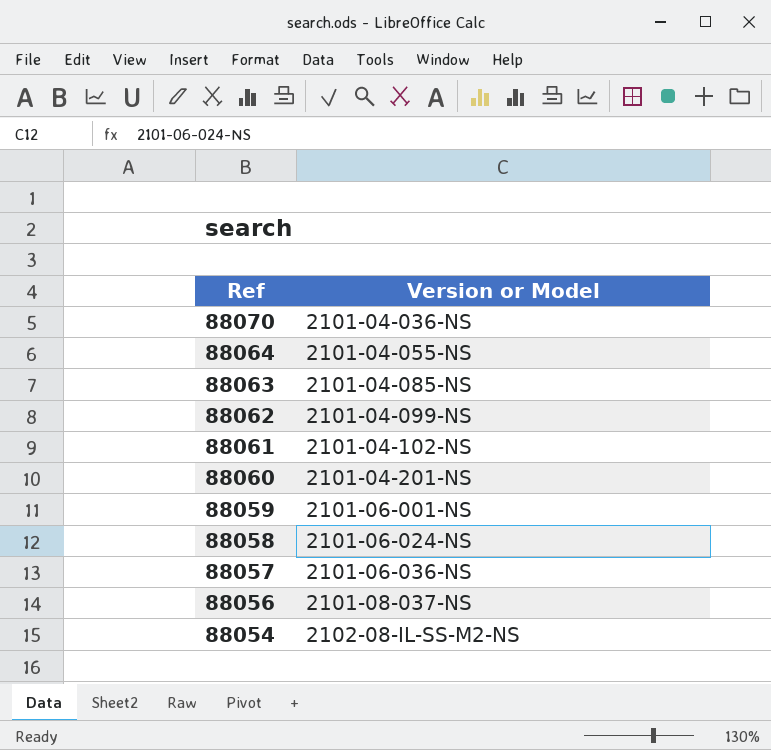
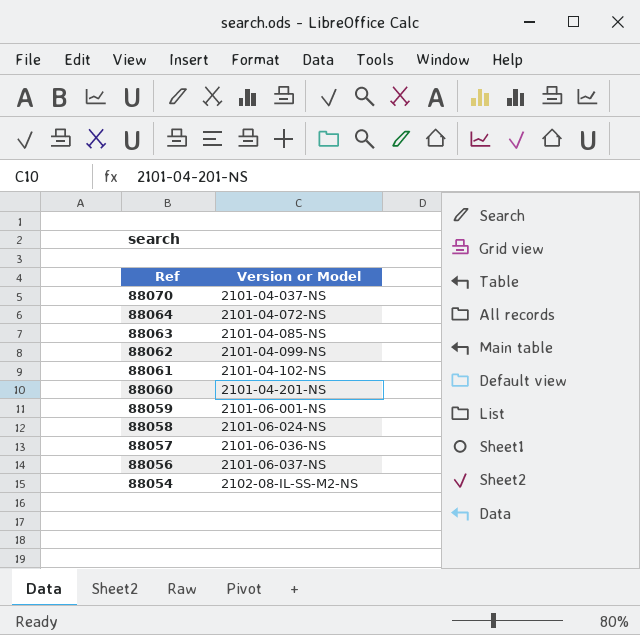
88070 | Version or Model: 2101-04-036-NS -> 2101-04-037-NS
88064 | Version or Model: 2101-04-055-NS -> 2101-04-072-NS
88056 | Version or Model: 2101-08-037-NS -> 2101-06-037-NS

